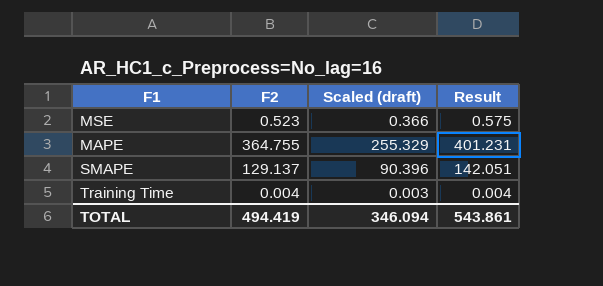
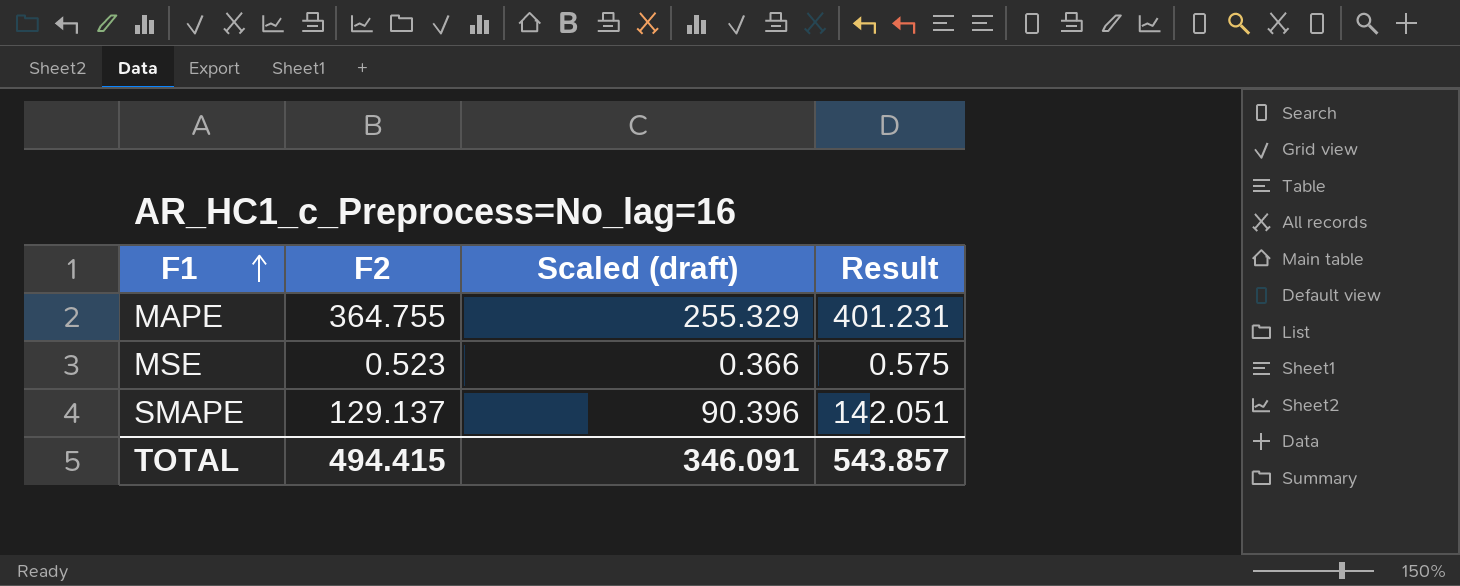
row order: none -> F1 ascending
row Training Time: 0.004 | 0.003 | 0.004 -> none
TOTAL | F2: 494.419 -> 494.415
TOTAL | Scaled (draft): 346.094 -> 346.091
TOTAL | Result: 543.861 -> 543.857

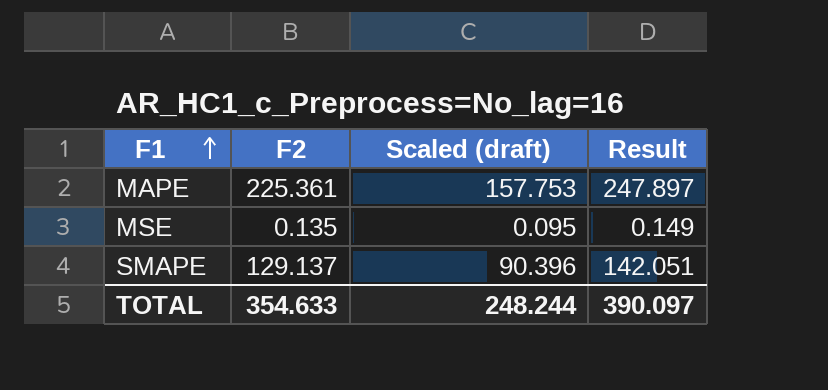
MAPE | F2: 364.755 -> 225.361
MAPE | Scaled (draft): 255.329 -> 157.753
MAPE | Result: 401.231 -> 247.897
MSE | F2: 0.523 -> 0.135
MSE | Scaled (draft): 0.366 -> 0.095
MSE | Result: 0.575 -> 0.149
TOTAL | F2: 494.415 -> 354.633
TOTAL | Scaled (draft): 346.091 -> 248.244
TOTAL | Result: 543.857 -> 390.097

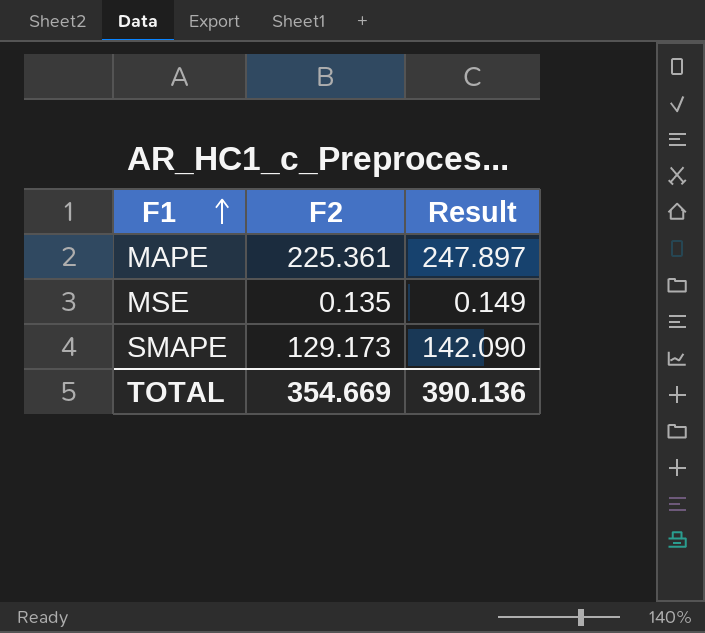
column Scaled (draft) | formula: [F2] * 0.7 -> none
SMAPE | F2: 129.137 -> 129.173
SMAPE | Result: 142.051 -> 142.090
TOTAL | F2: 354.633 -> 354.669
TOTAL | Result: 390.097 -> 390.136

